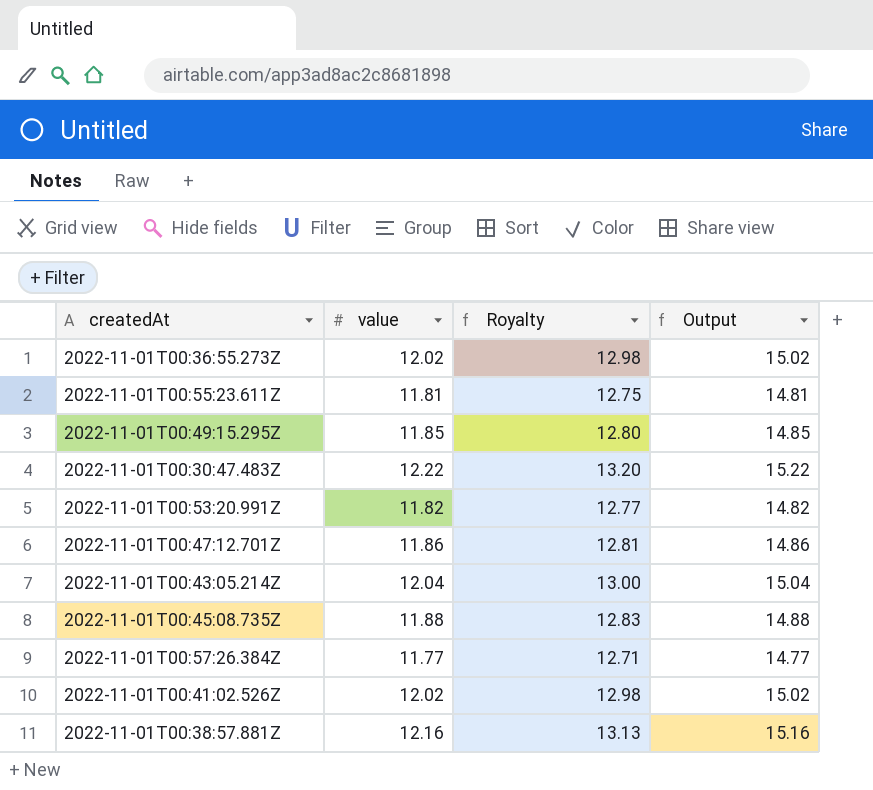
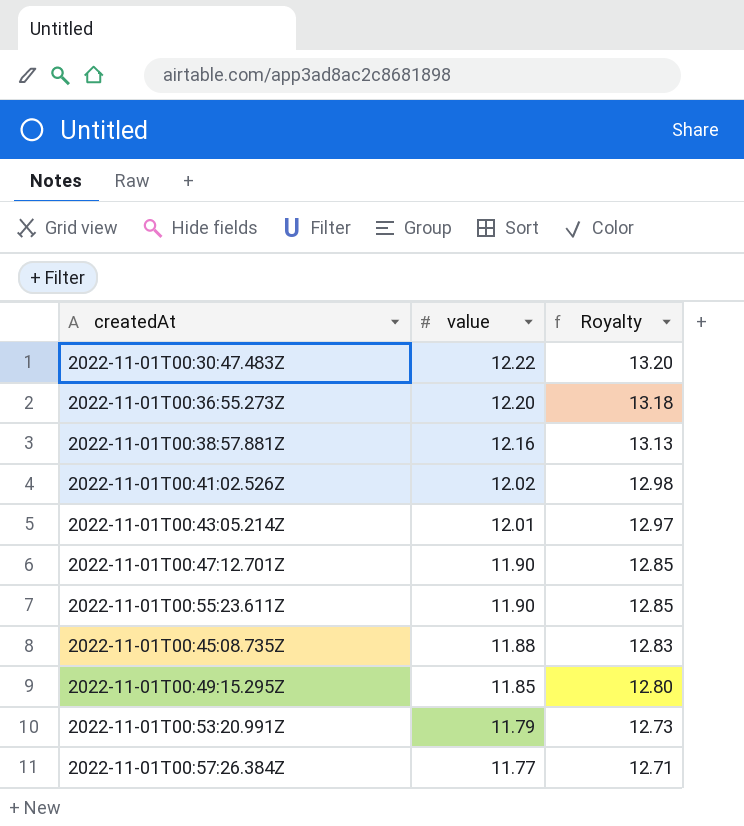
row order: none -> value descending
column Output | formula: [value] + 3 -> none
2022-11-01T00:36:55.273Z | value: 12.02 -> 12.20
2022-11-01T00:36:55.273Z | Royalty: 12.98 -> 13.18
2022-11-01T00:43:05.214Z | value: 12.04 -> 12.01
2022-11-01T00:43:05.214Z | Royalty: 13.00 -> 12.97
2022-11-01T00:47:12.701Z | value: 11.86 -> 11.90
2022-11-01T00:47:12.701Z | Royalty: 12.81 -> 12.85
2022-11-01T00:55:23.611Z | value: 11.81 -> 11.90
2022-11-01T00:55:23.611Z | Royalty: 12.75 -> 12.85
2022-11-01T00:53:20.991Z | value: 11.82 -> 11.79
2022-11-01T00:53:20.991Z | Royalty: 12.77 -> 12.73

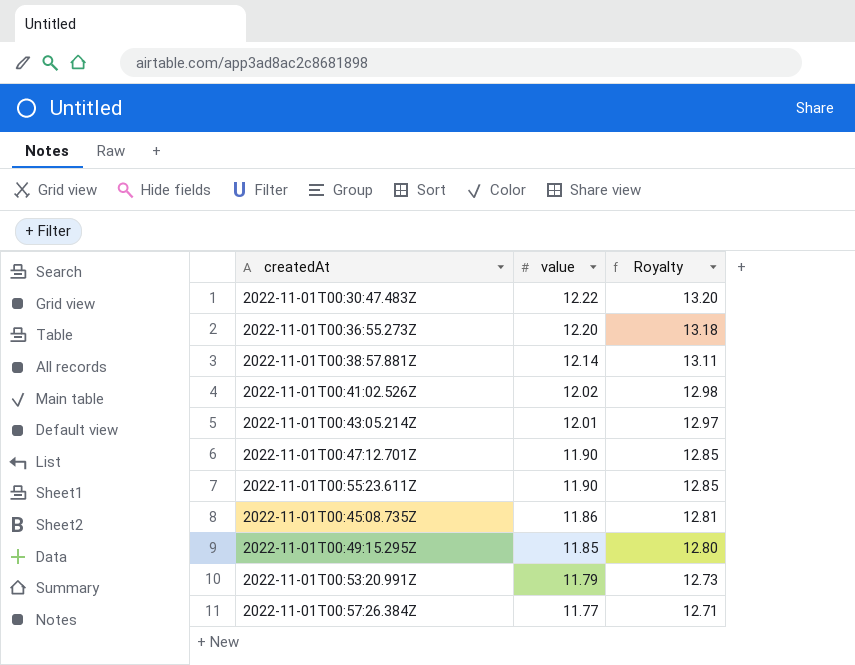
2022-11-01T00:38:57.881Z | value: 12.16 -> 12.14
2022-11-01T00:38:57.881Z | Royalty: 13.13 -> 13.11
2022-11-01T00:45:08.735Z | value: 11.88 -> 11.86
2022-11-01T00:45:08.735Z | Royalty: 12.83 -> 12.81

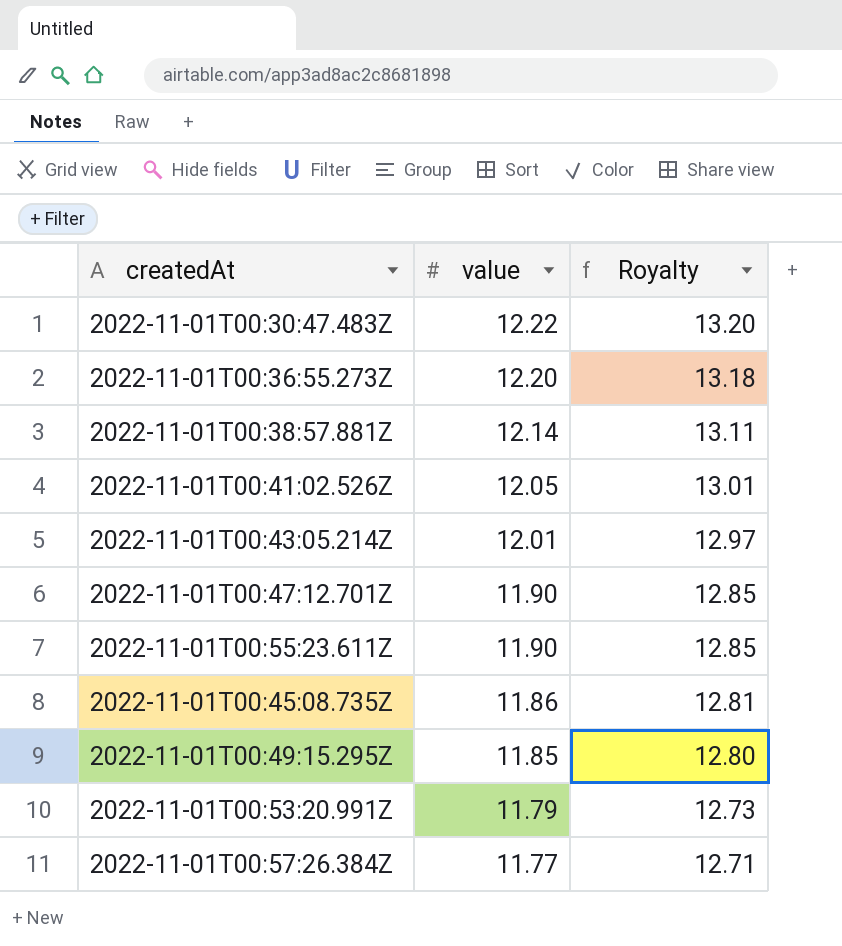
2022-11-01T00:41:02.526Z | value: 12.02 -> 12.05
2022-11-01T00:41:02.526Z | Royalty: 12.98 -> 13.01

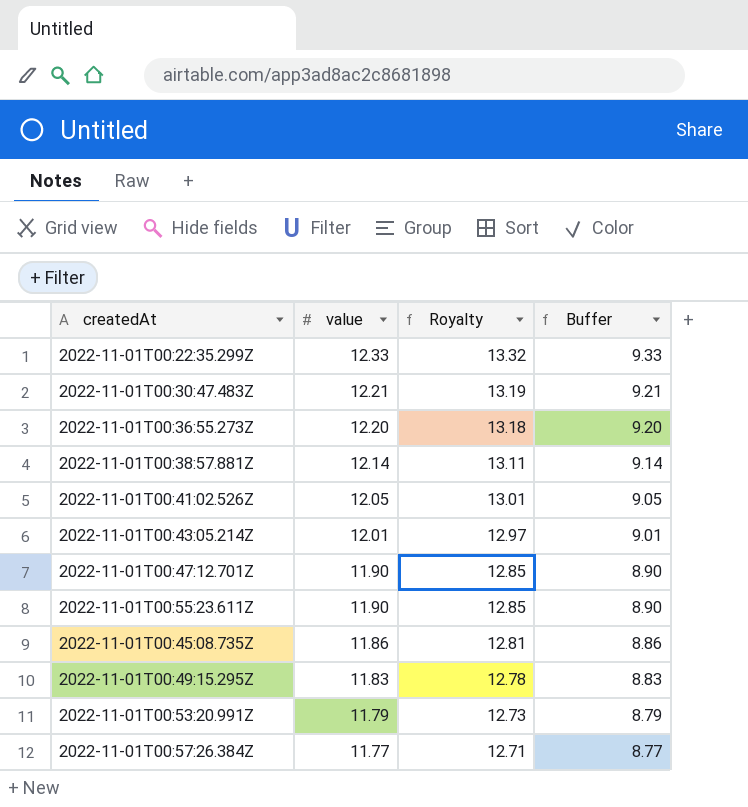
column Buffer | formula: none -> [value] - 3
row 2022-11-01T00:22:35.299Z: none -> 12.33 | 13.32 | 9.33
2022-11-01T00:30:47.483Z | value: 12.22 -> 12.21
2022-11-01T00:30:47.483Z | Royalty: 13.20 -> 13.19
2022-11-01T00:49:15.295Z | value: 11.85 -> 11.83
2022-11-01T00:49:15.295Z | Royalty: 12.80 -> 12.78

